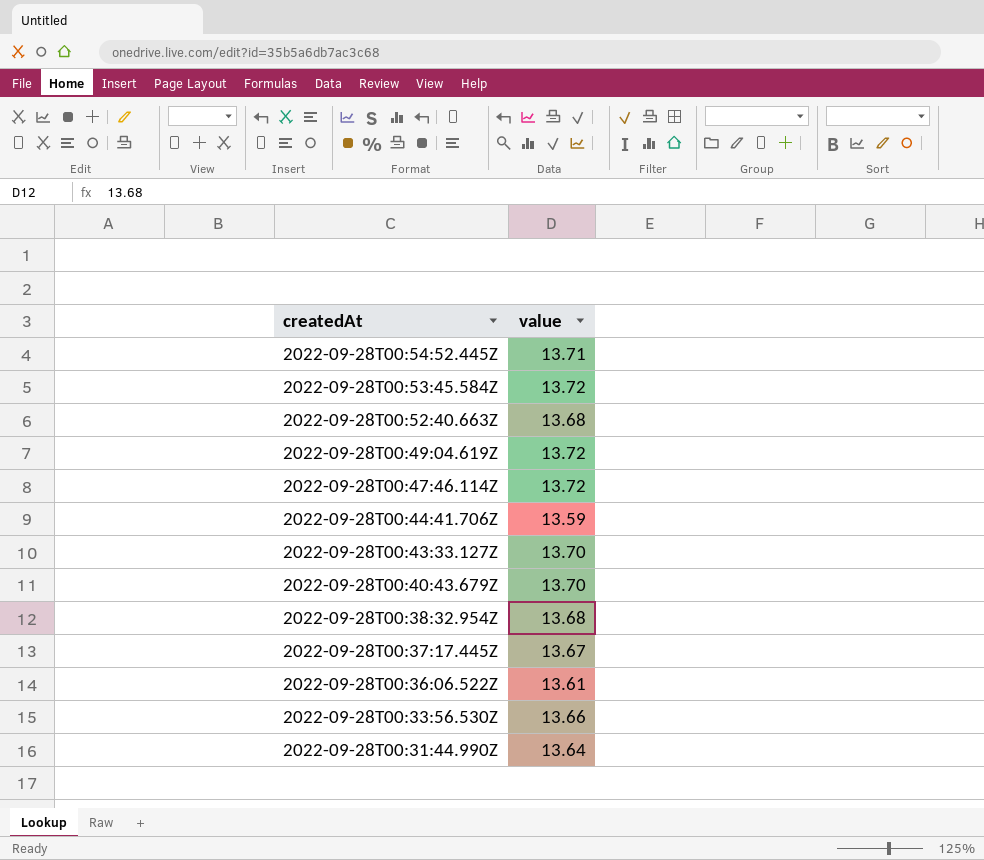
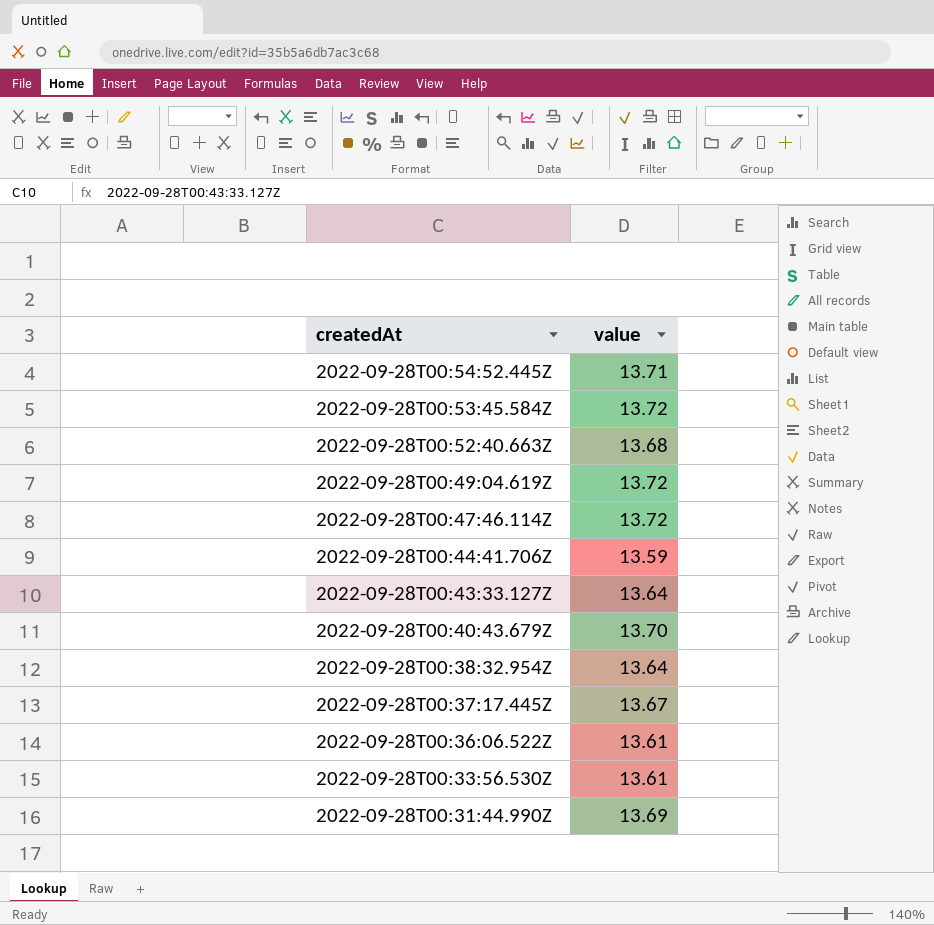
2022-09-28T00:43:33.127Z | value: 13.70 -> 13.64
2022-09-28T00:38:32.954Z | value: 13.68 -> 13.64
2022-09-28T00:33:56.530Z | value: 13.66 -> 13.61
2022-09-28T00:31:44.990Z | value: 13.64 -> 13.69

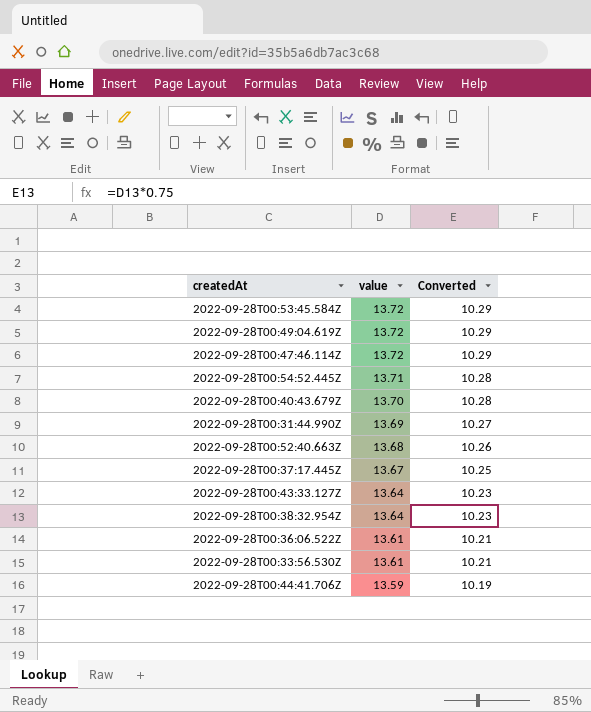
row order: createdAt descending -> value descending
column Converted | formula: none -> [value] * 0.75

